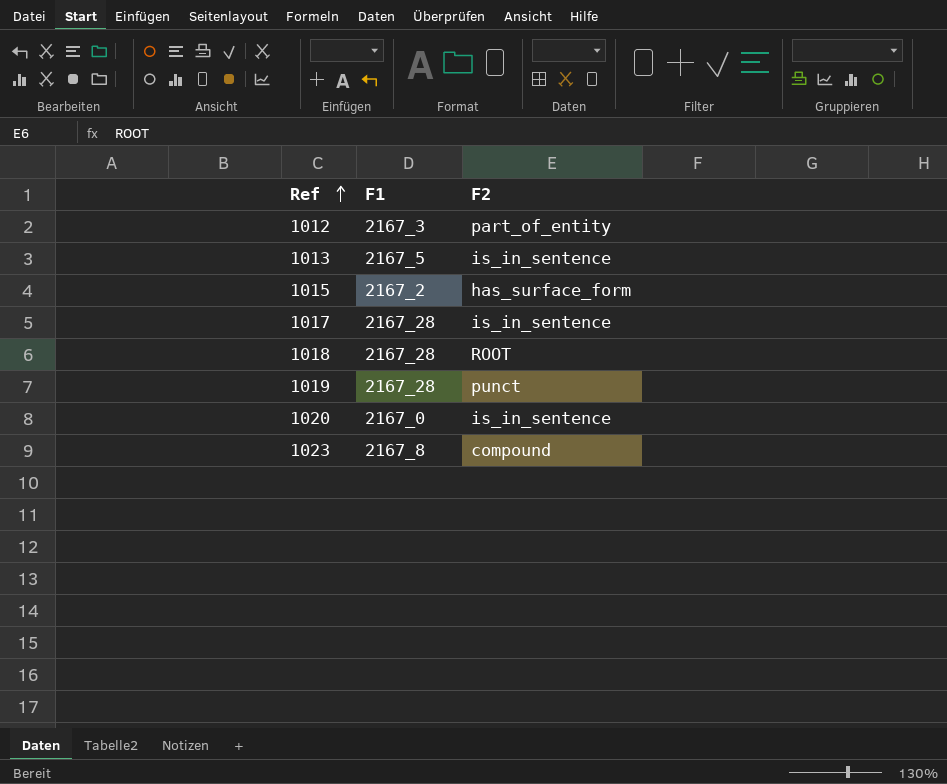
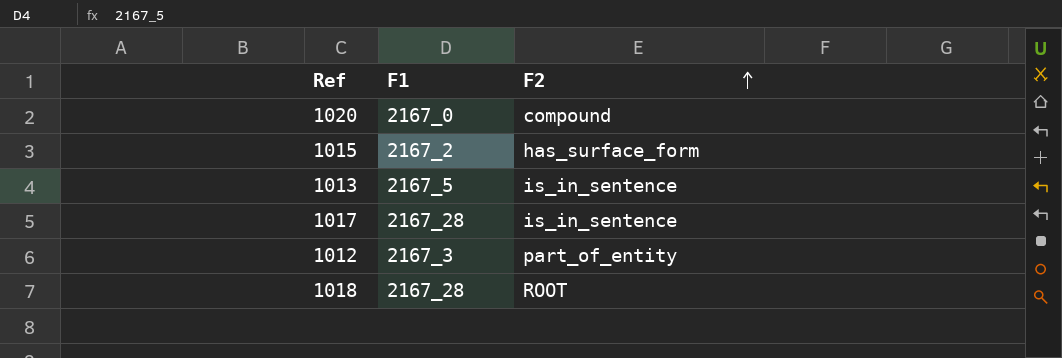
row order: Ref ascending -> F2 ascending
row 1019: 2167_28 | punct -> none
row 1023: 2167_8 | compound -> none
1020 | F2: is_in_sentence -> compound

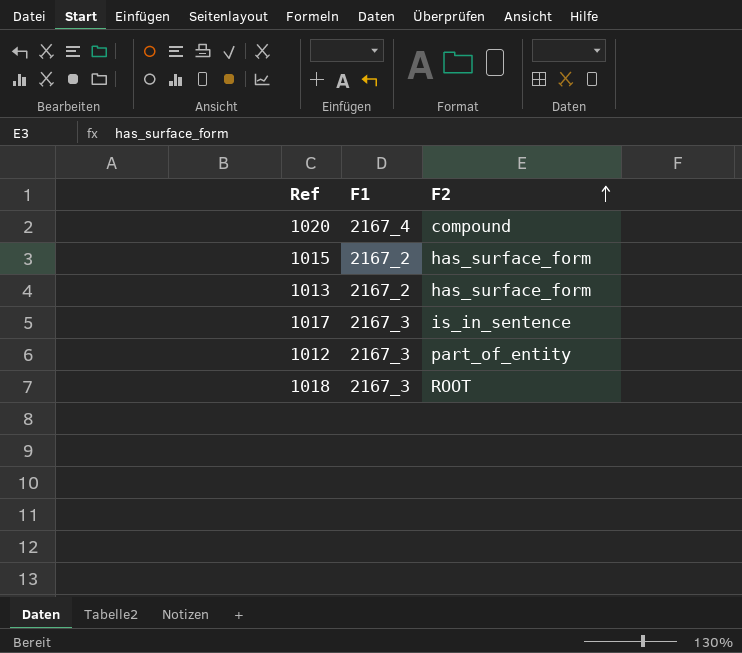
1020 | F1: 2167_0 -> 2167_4
1013 | F1: 2167_5 -> 2167_2
1013 | F2: is_in_sentence -> has_surface_form
1017 | F1: 2167_28 -> 2167_3
1018 | F1: 2167_28 -> 2167_3

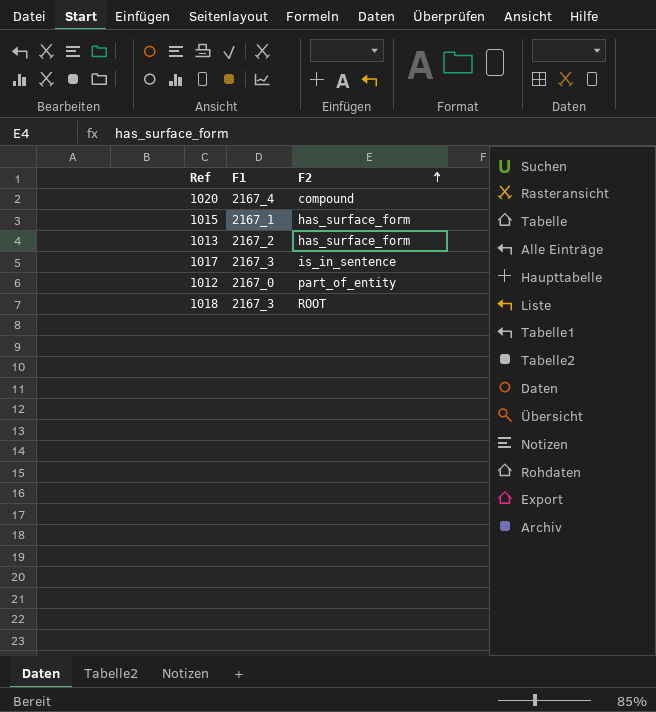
1015 | F1: 2167_2 -> 2167_1
1012 | F1: 2167_3 -> 2167_0

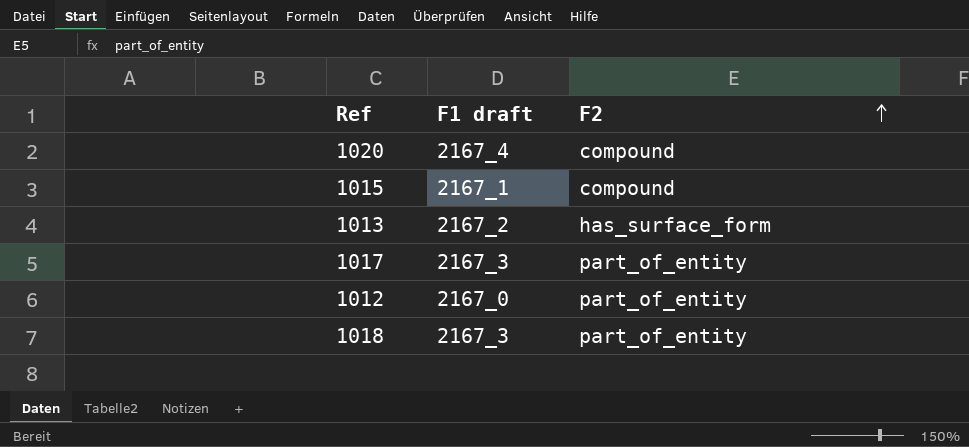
column name: F1 -> F1 draft
1015 | F2: has_surface_form -> compound
1017 | F2: is_in_sentence -> part_of_entity
1018 | F2: ROOT -> part_of_entity

